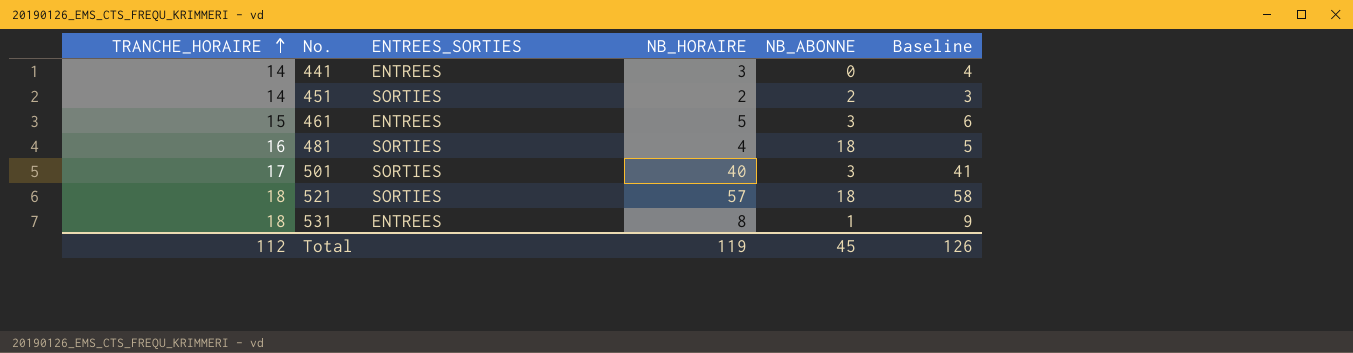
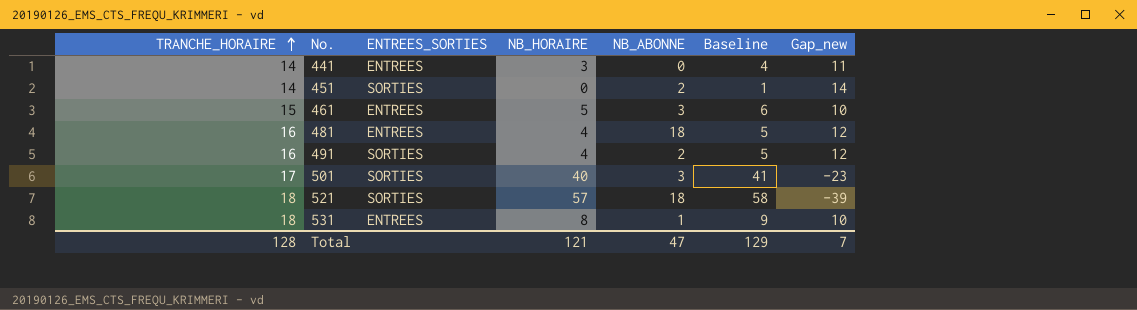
column Gap_new | formula: none -> [TRANCHE_HORAIRE] - [NB_HORAIRE]
451 | NB_HORAIRE: 2 -> 0
451 | Baseline: 3 -> 1
481 | ENTREES_SORTIES: SORTIES -> ENTREES
row 491: none -> 16 | SORTIES | 4 | 2 | 5 | 12
Total | TRANCHE_HORAIRE: 112 -> 128
Total | NB_HORAIRE: 119 -> 121
Total | NB_ABONNE: 45 -> 47
Total | Baseline: 126 -> 129

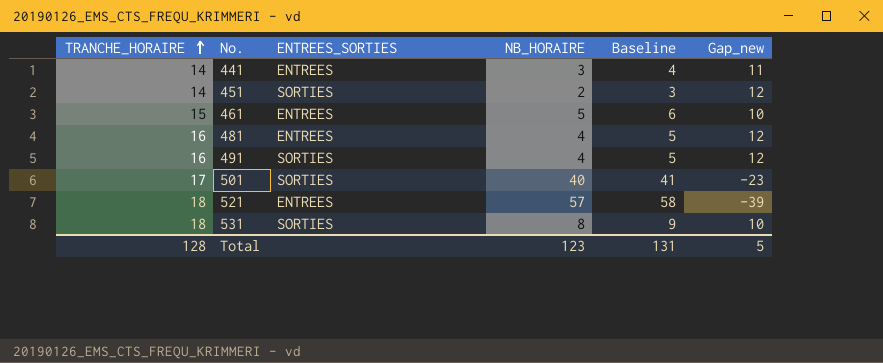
column NB_ABONNE | position: 5 -> none
451 | NB_HORAIRE: 0 -> 2
451 | Baseline: 1 -> 3
451 | Gap_new: 14 -> 12
521 | ENTREES_SORTIES: SORTIES -> ENTREES
531 | ENTREES_SORTIES: ENTREES -> SORTIES
Total | NB_HORAIRE: 121 -> 123
Total | Baseline: 129 -> 131
Total | Gap_new: 7 -> 5

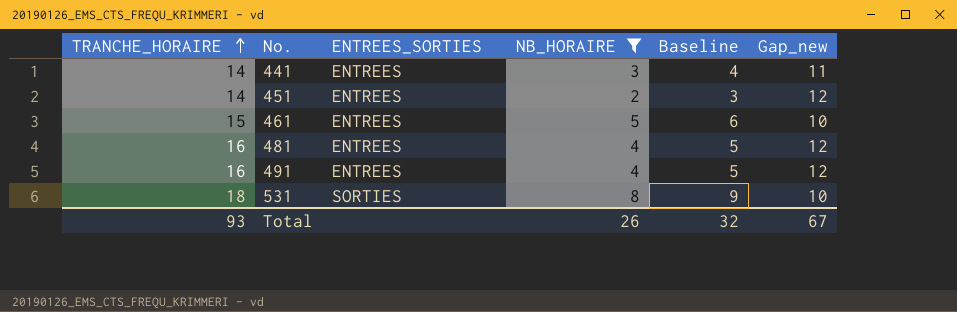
filter: none -> NB_HORAIRE <= 8
451 | ENTREES_SORTIES: SORTIES -> ENTREES
491 | ENTREES_SORTIES: SORTIES -> ENTREES
Total | TRANCHE_HORAIRE: 128 -> 93
Total | NB_HORAIRE: 123 -> 26
Total | Baseline: 131 -> 32
Total | Gap_new: 5 -> 67

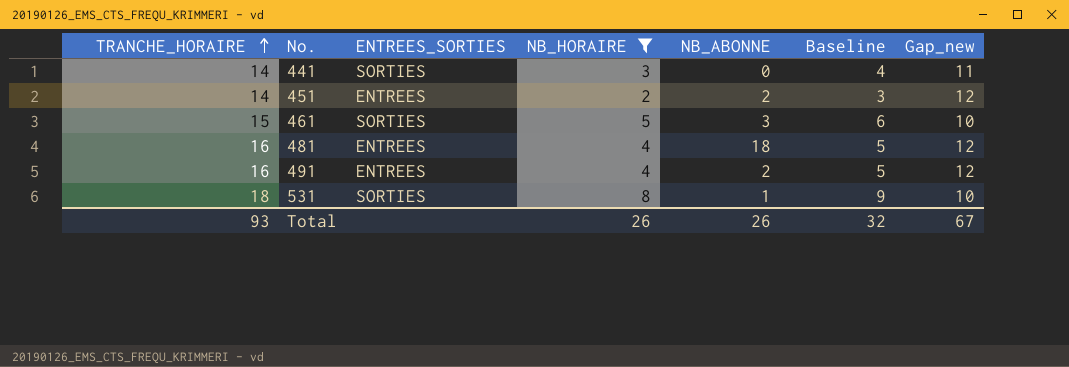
column NB_ABONNE | position: none -> 5
441 | ENTREES_SORTIES: ENTREES -> SORTIES
461 | ENTREES_SORTIES: ENTREES -> SORTIES

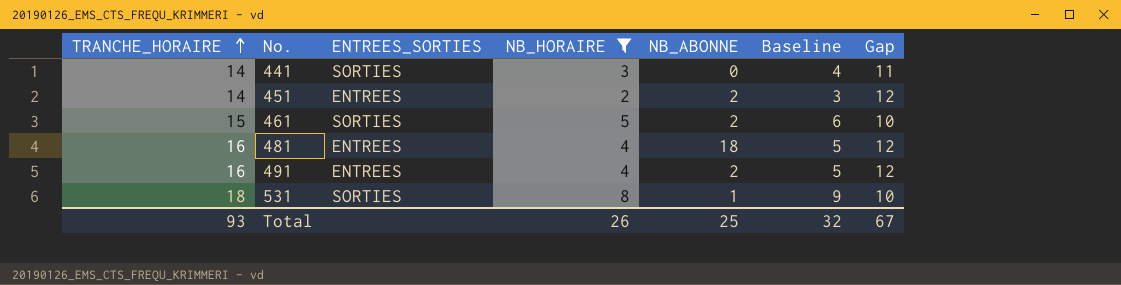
column name: Gap_new -> Gap
461 | NB_ABONNE: 3 -> 2
Total | NB_ABONNE: 26 -> 25

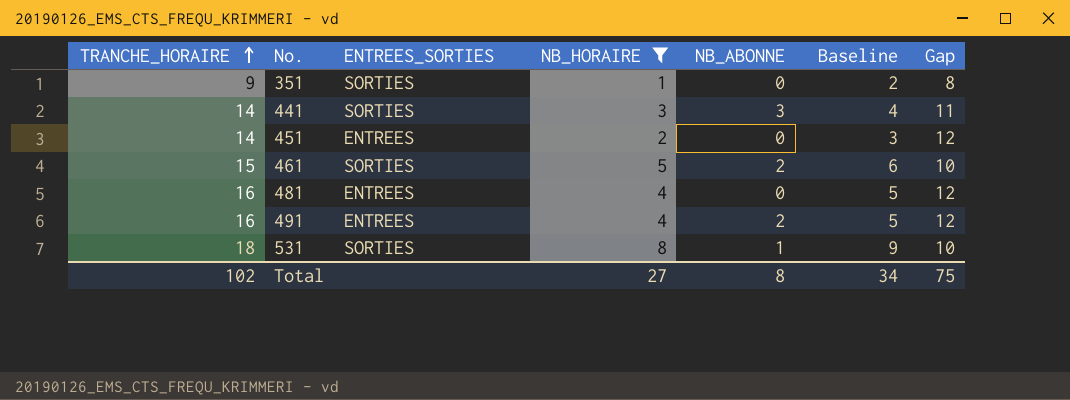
row 351: none -> 9 | SORTIES | 1 | 0 | 2 | 8
441 | NB_ABONNE: 0 -> 3
451 | NB_ABONNE: 2 -> 0
481 | NB_ABONNE: 18 -> 0
Total | TRANCHE_HORAIRE: 93 -> 102
Total | NB_HORAIRE: 26 -> 27
Total | NB_ABONNE: 25 -> 8
Total | Baseline: 32 -> 34
Total | Gap: 67 -> 75

